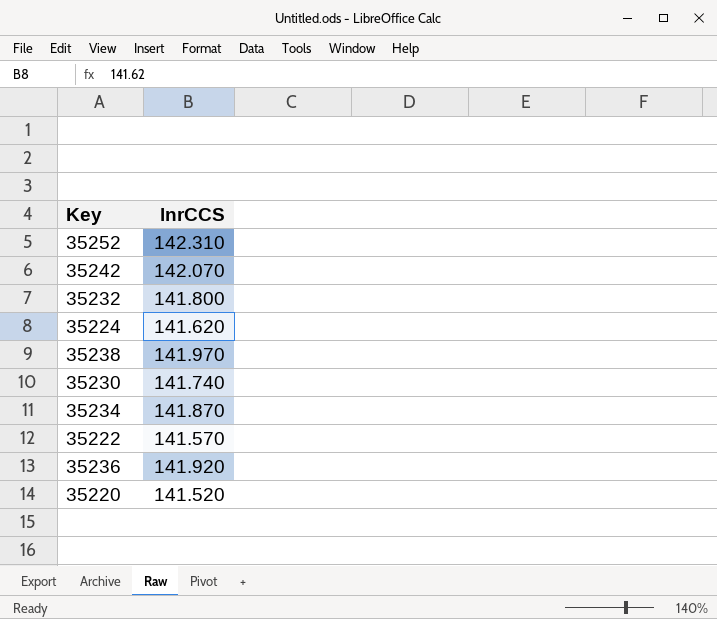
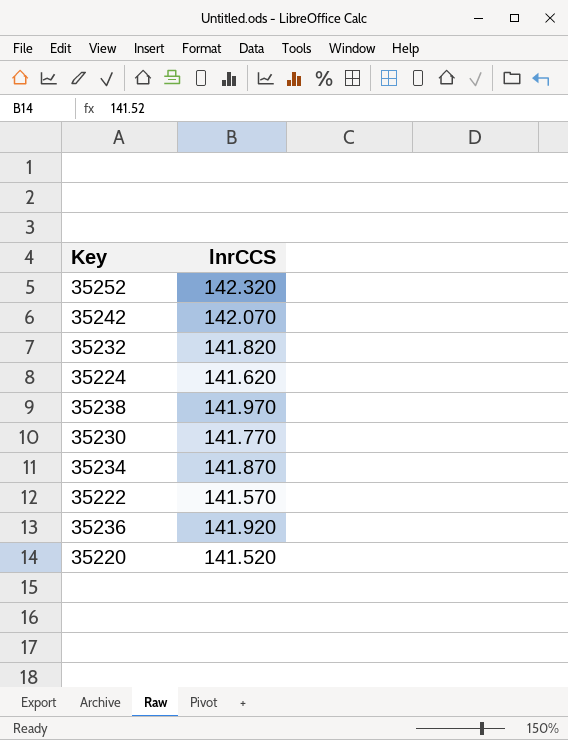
35252 | lnrCCS: 142.310 -> 142.320
35232 | lnrCCS: 141.800 -> 141.820
35230 | lnrCCS: 141.740 -> 141.770

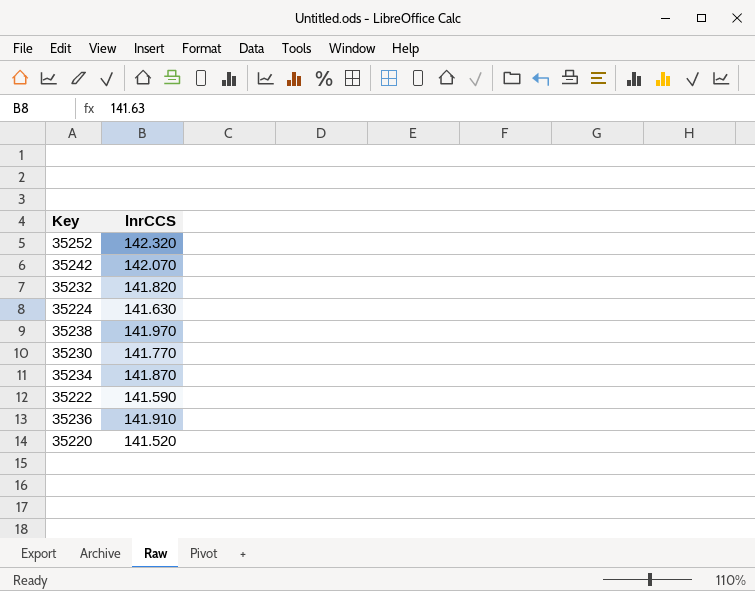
35224 | lnrCCS: 141.620 -> 141.630
35222 | lnrCCS: 141.570 -> 141.590
35236 | lnrCCS: 141.920 -> 141.910

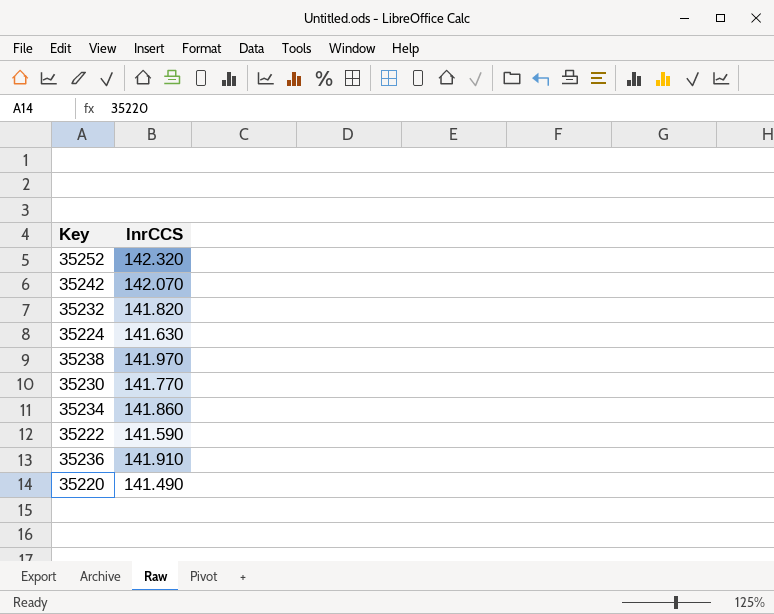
35234 | lnrCCS: 141.870 -> 141.860
35220 | lnrCCS: 141.520 -> 141.490

